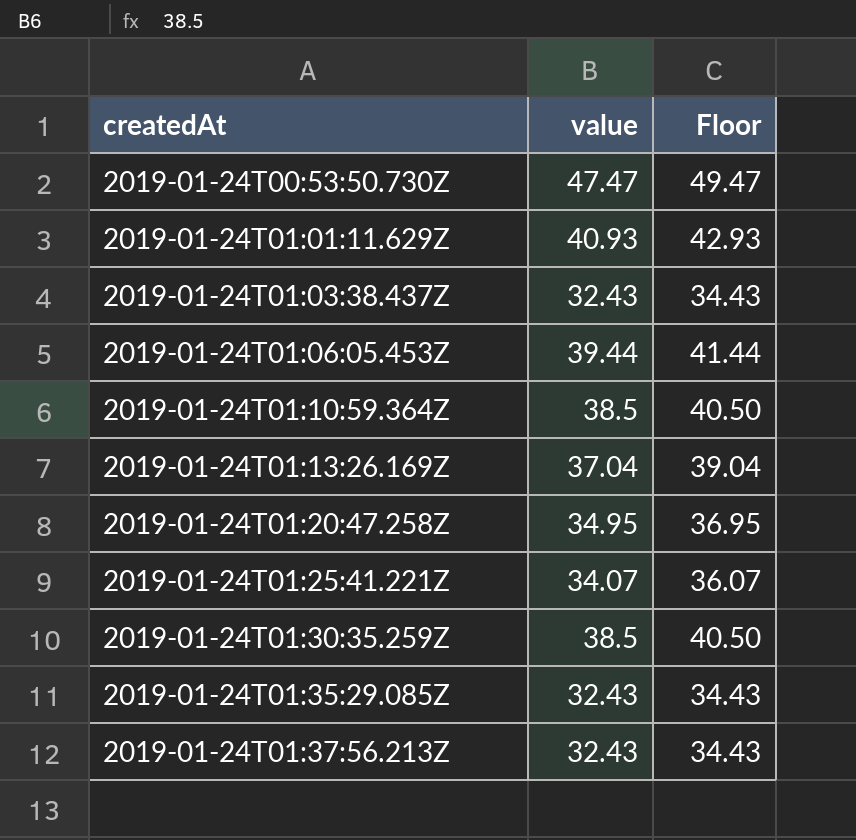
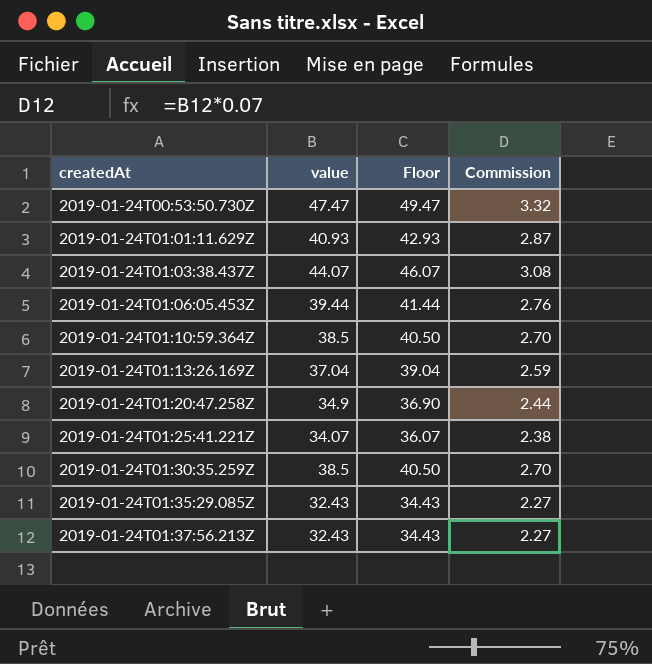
column Commission | formula: none -> [value] * 0.07
2019-01-24T01:03:38.437Z | value: 32.43 -> 44.07
2019-01-24T01:03:38.437Z | Floor: 34.43 -> 46.07
2019-01-24T01:20:47.258Z | value: 34.95 -> 34.9
2019-01-24T01:20:47.258Z | Floor: 36.95 -> 36.90

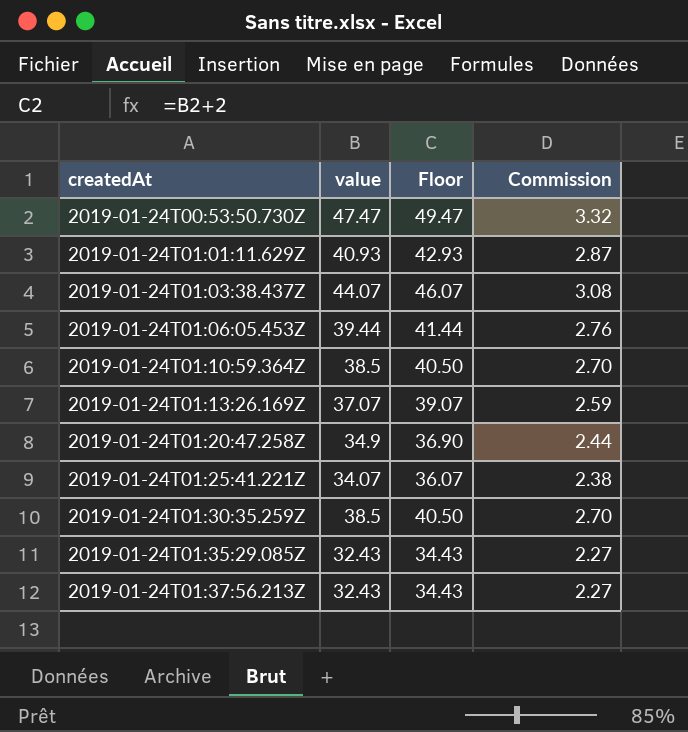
2019-01-24T01:13:26.169Z | value: 37.04 -> 37.07
2019-01-24T01:13:26.169Z | Floor: 39.04 -> 39.07

